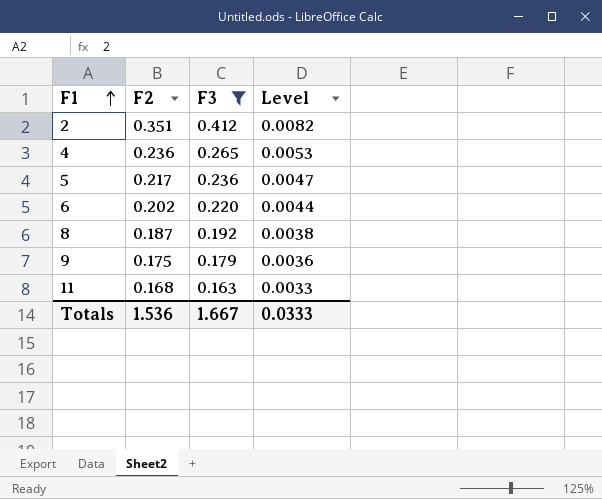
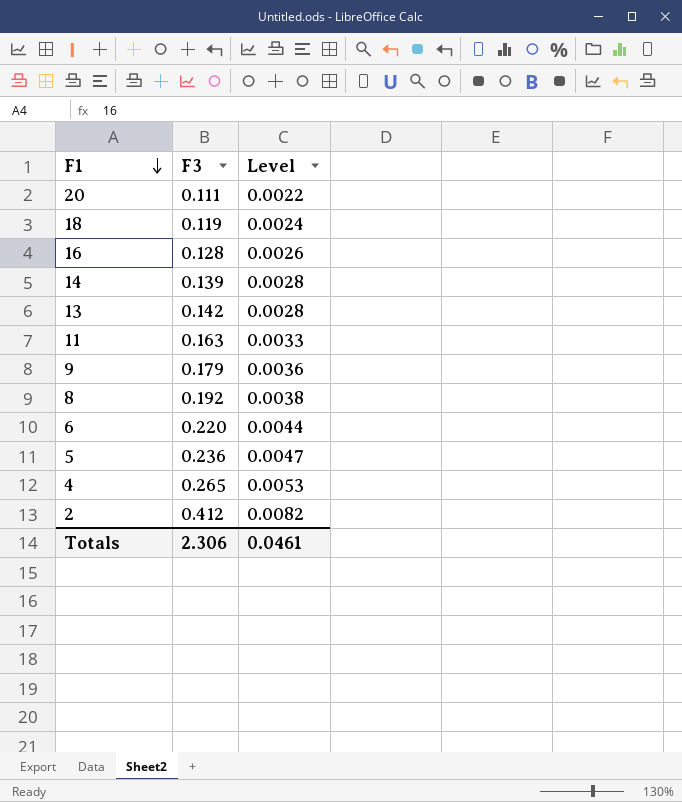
filter: F3 >= 0.163 -> none
row order: F1 ascending -> F1 descending
column F2 | position: 2 -> none
Totals | F3: 1.667 -> 2.306
Totals | Level: 0.0333 -> 0.0461

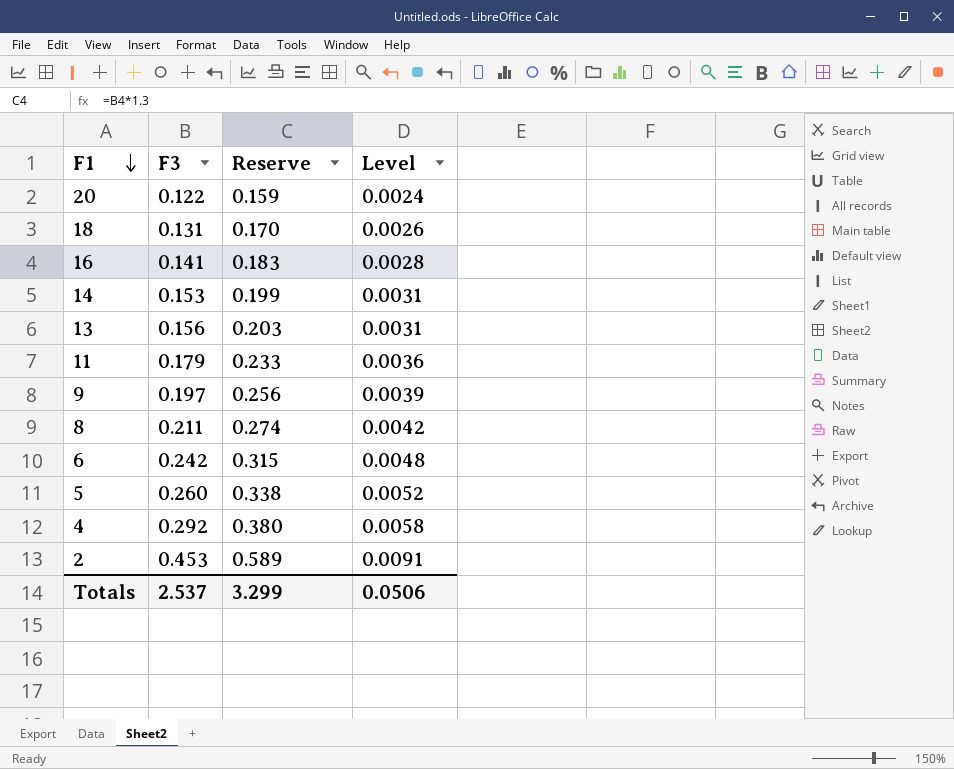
column Reserve | formula: none -> [F3] * 1.3
20 | F3: 0.111 -> 0.122
20 | Level: 0.0022 -> 0.0024
18 | F3: 0.119 -> 0.131
18 | Level: 0.0024 -> 0.0026
16 | F3: 0.128 -> 0.141
16 | Level: 0.0026 -> 0.0028
14 | F3: 0.139 -> 0.153
14 | Level: 0.0028 -> 0.0031
13 | F3: 0.142 -> 0.156
13 | Level: 0.0028 -> 0.0031
11 | F3: 0.163 -> 0.179
11 | Level: 0.0033 -> 0.0036
9 | F3: 0.179 -> 0.197
9 | Level: 0.0036 -> 0.0039
8 | F3: 0.192 -> 0.211
8 | Level: 0.0038 -> 0.0042
6 | F3: 0.220 -> 0.242
6 | Level: 0.0044 -> 0.0048
5 | F3: 0.236 -> 0.260
5 | Level: 0.0047 -> 0.0052
4 | F3: 0.265 -> 0.292
4 | Level: 0.0053 -> 0.0058
2 | F3: 0.412 -> 0.453
2 | Level: 0.0082 -> 0.0091
Totals | F3: 2.306 -> 2.537
Totals | Level: 0.0461 -> 0.0506

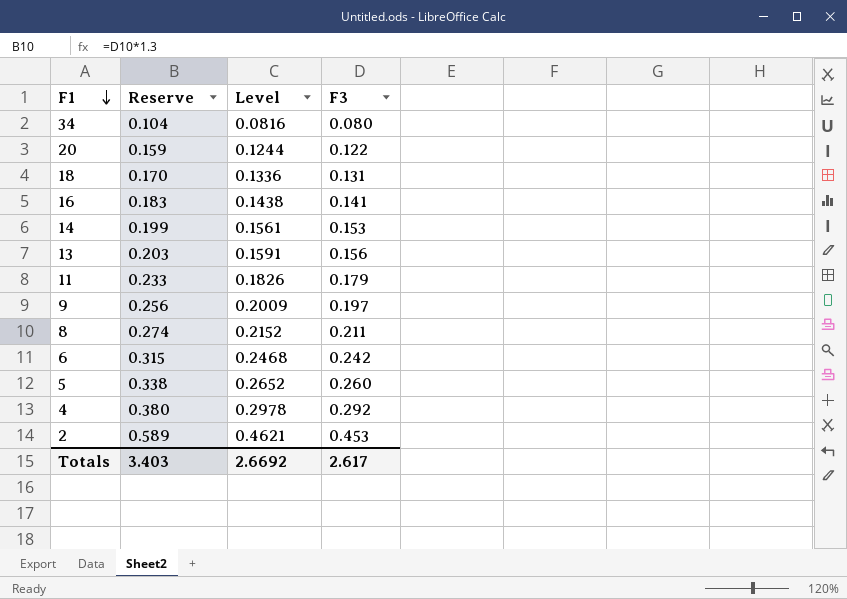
column Level | formula: [F3] * 0.02 -> [F3] * 1.02
column F3 | position: 2 -> 4
row 34: none -> 0.104 | 0.0816 | 0.080
Totals | Reserve: 3.299 -> 3.403
Totals | Level: 0.0506 -> 2.6692
Totals | F3: 2.537 -> 2.617

